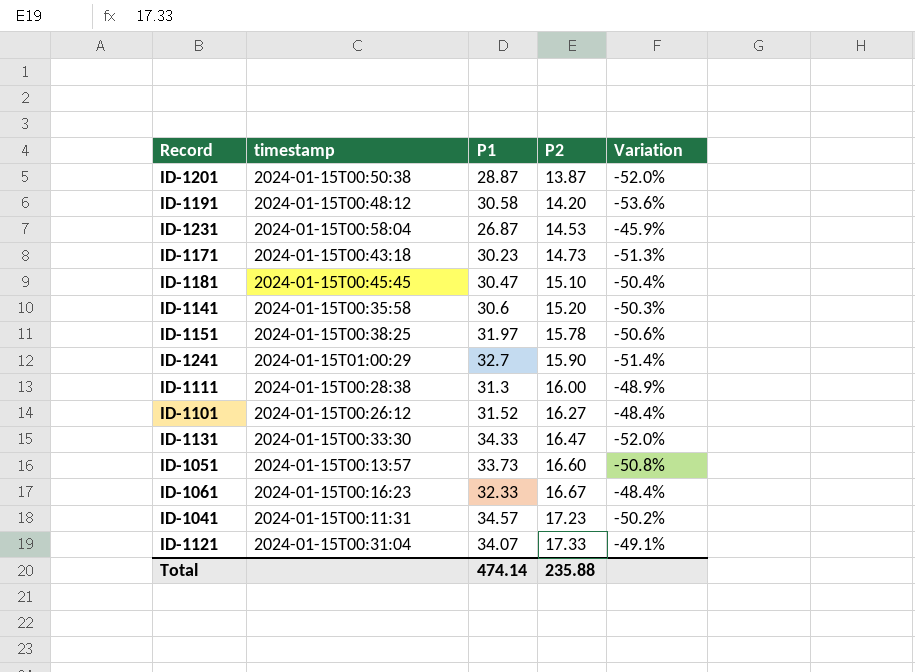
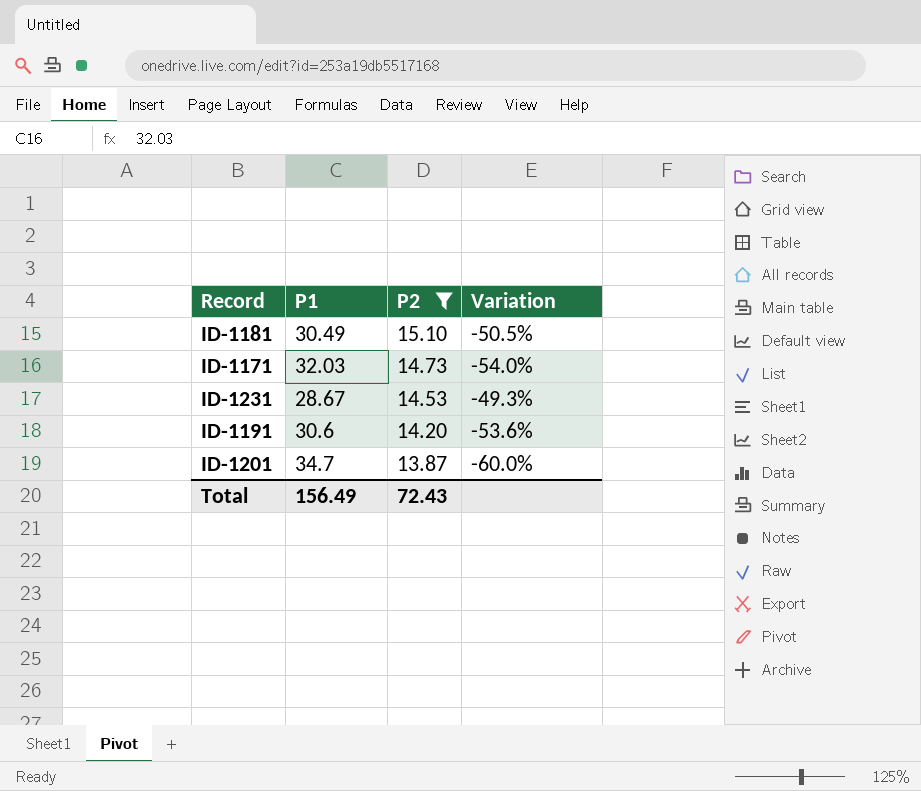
filter: none -> P2 <= 15.10
row order: P2 ascending -> P2 descending
column timestamp | position: 2 -> none
ID-1181 | P1: 30.47 -> 30.49
ID-1181 | Variation: -50.4% -> -50.5%
ID-1171 | P1: 30.23 -> 32.03
ID-1171 | Variation: -51.3% -> -54.0%
ID-1231 | P1: 26.87 -> 28.67
ID-1231 | Variation: -45.9% -> -49.3%
ID-1191 | P1: 30.58 -> 30.6
ID-1201 | P1: 28.87 -> 34.7
ID-1201 | Variation: -52.0% -> -60.0%
Total | P1: 474.14 -> 156.49
Total | P2: 235.88 -> 72.43

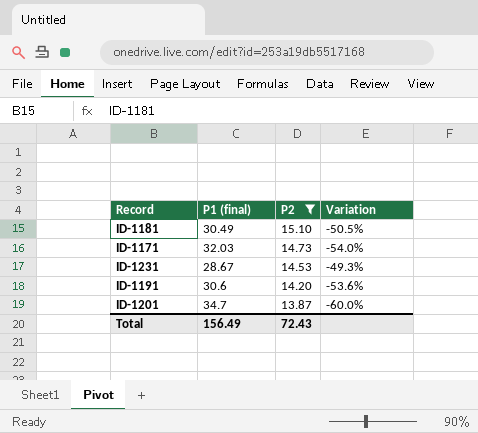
column name: P1 -> P1 (final)

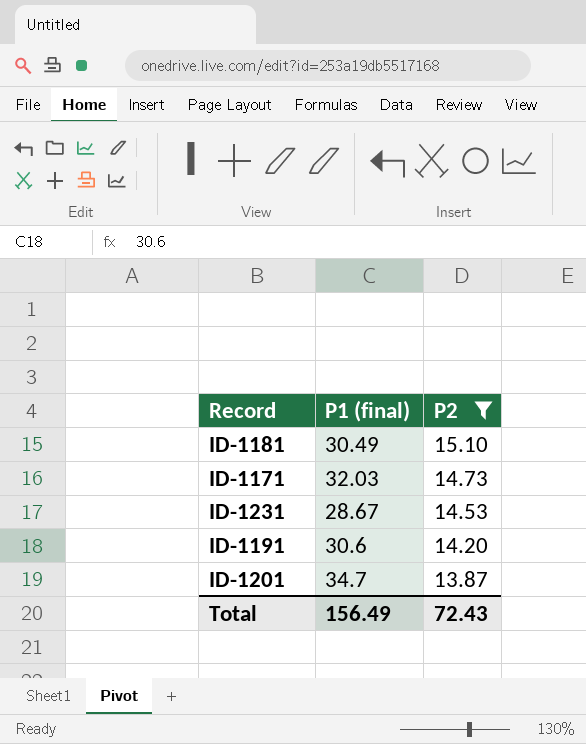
column Variation | formula: ([P2] - [P1 (final)]) / [P1 (final)] -> none

